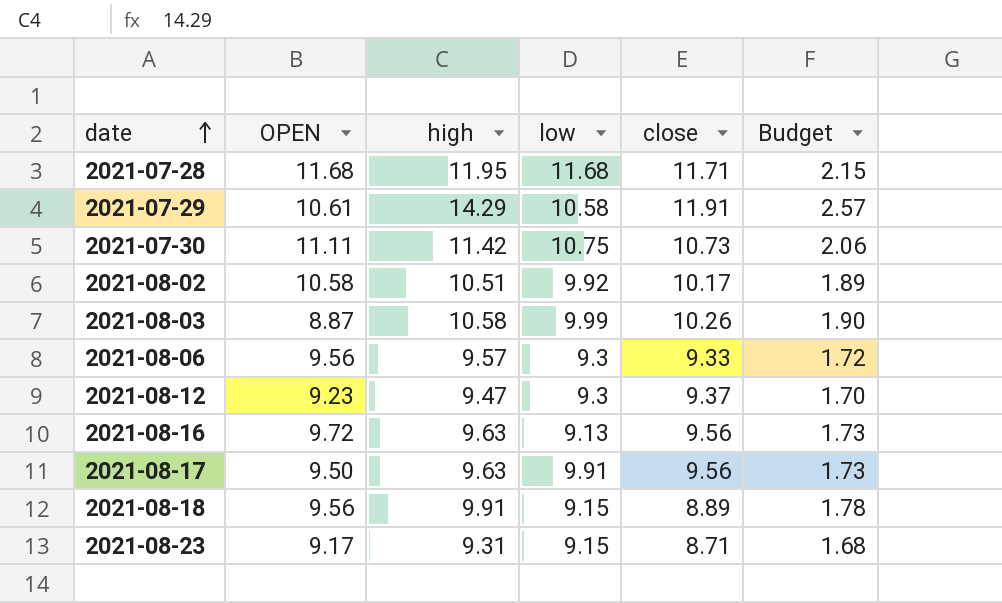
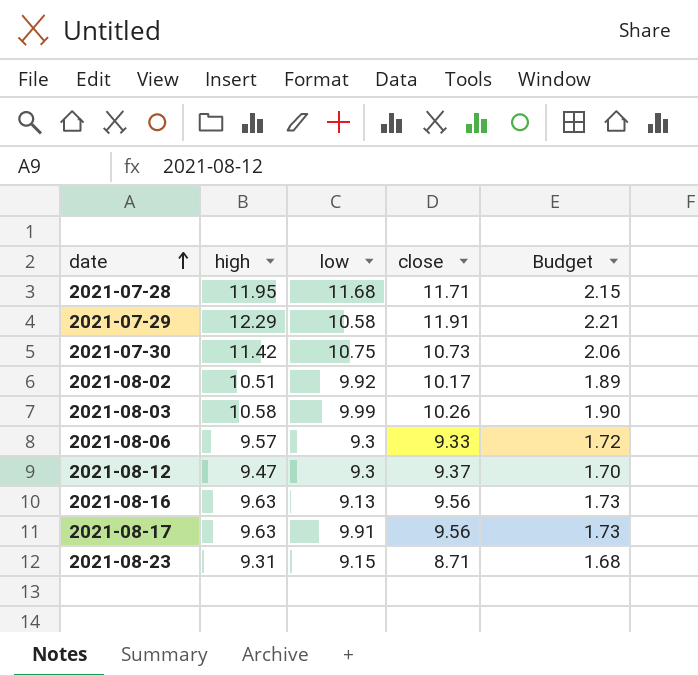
column OPEN | position: 2 -> none
row 2021-08-18: 9.56 | 9.91 | 9.15 | 8.89 | 1.78 -> none
2021-07-29 | high: 14.29 -> 12.29
2021-07-29 | Budget: 2.57 -> 2.21

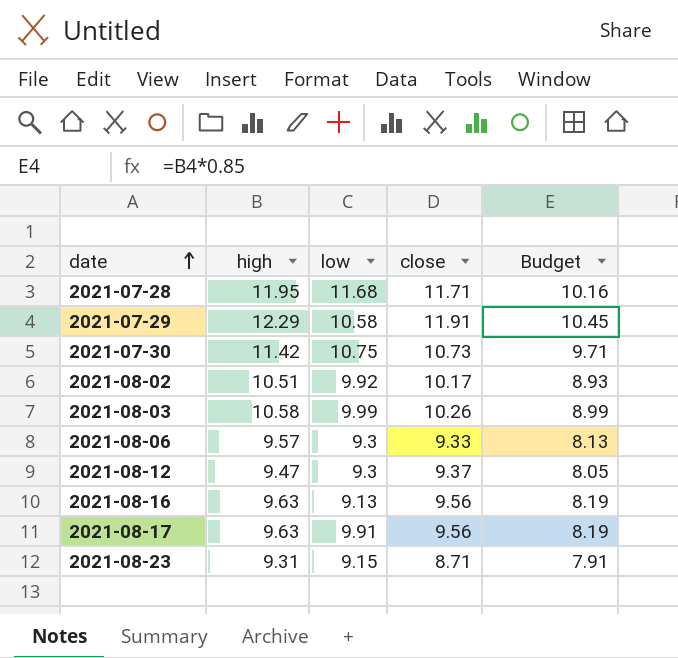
column Budget | formula: [high] * 0.18 -> [high] * 0.85

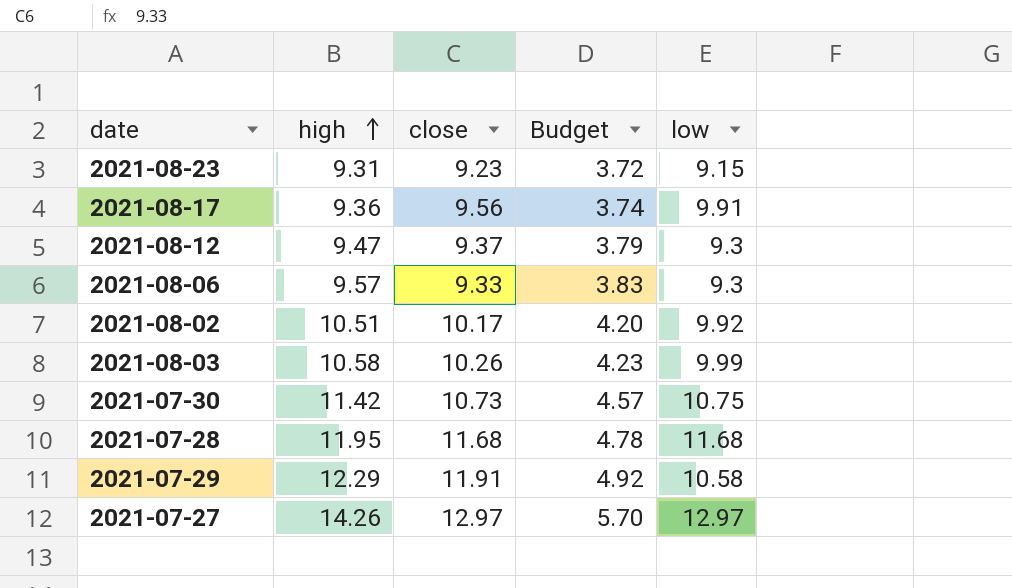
row order: date ascending -> high ascending
column Budget | formula: [high] * 0.85 -> [high] * 0.4
column low | position: 3 -> 5
row 2021-08-16: 9.63 | 9.13 | 9.56 | 8.19 -> none
2021-08-23 | close: 8.71 -> 9.23
2021-08-17 | high: 9.63 -> 9.36
2021-07-28 | close: 11.71 -> 11.68
row 2021-07-27: none -> 14.26 | 12.97 | 5.70 | 12.97

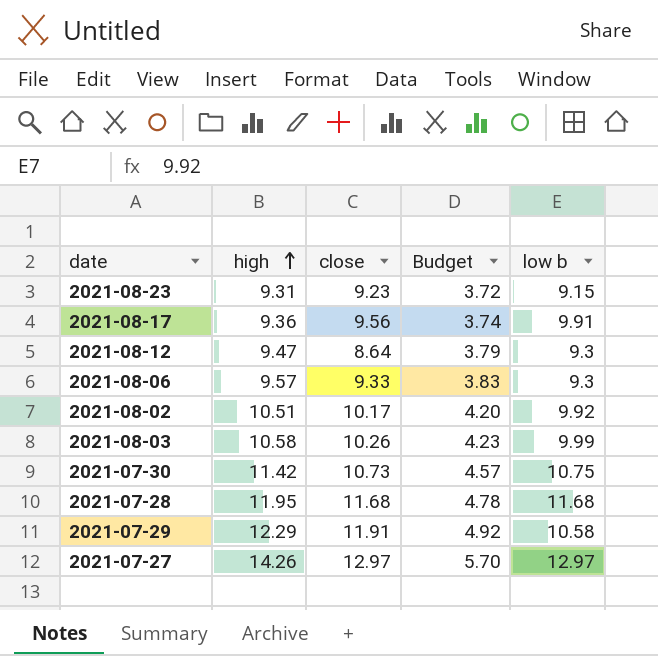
column name: low -> low b
2021-08-12 | close: 9.37 -> 8.64

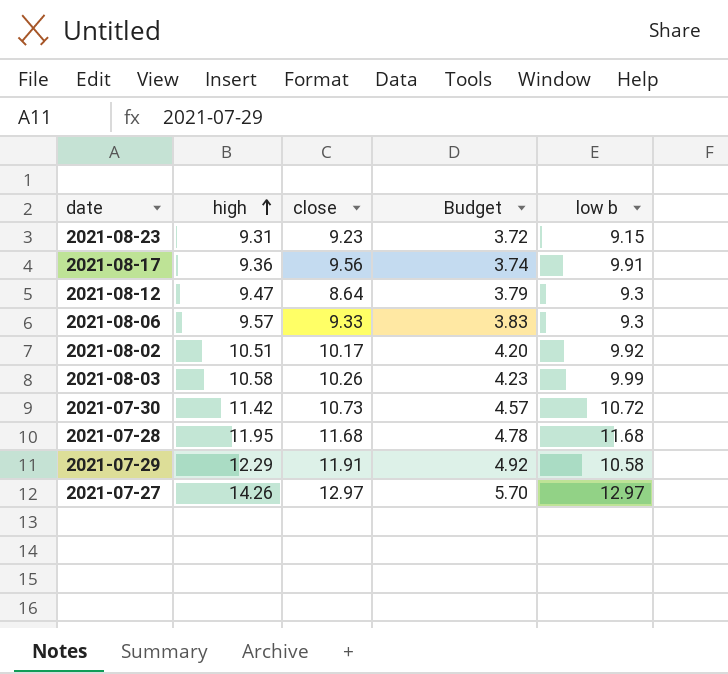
2021-07-30 | low b: 10.75 -> 10.72

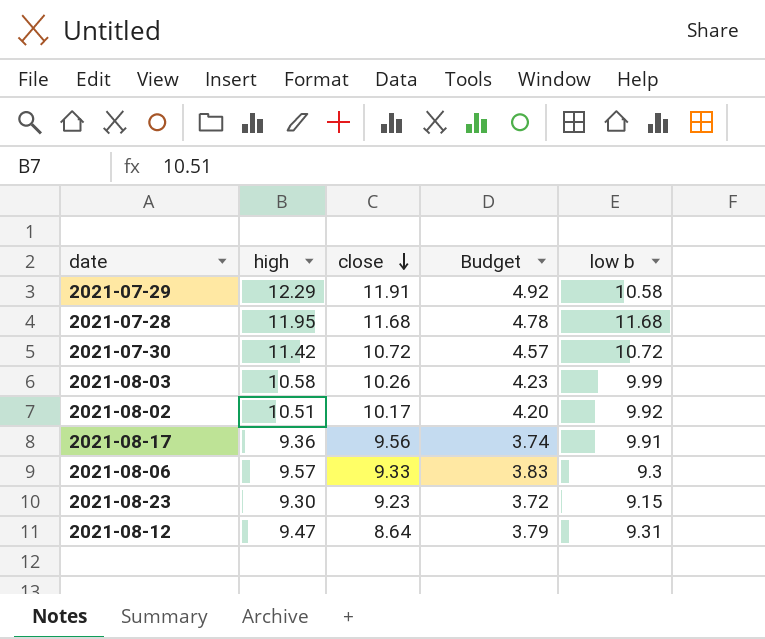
row order: high ascending -> close descending
row 2021-07-27: 14.26 | 12.97 | 5.70 | 12.97 -> none
2021-07-30 | close: 10.73 -> 10.72
2021-08-23 | high: 9.31 -> 9.30
2021-08-12 | low b: 9.3 -> 9.31

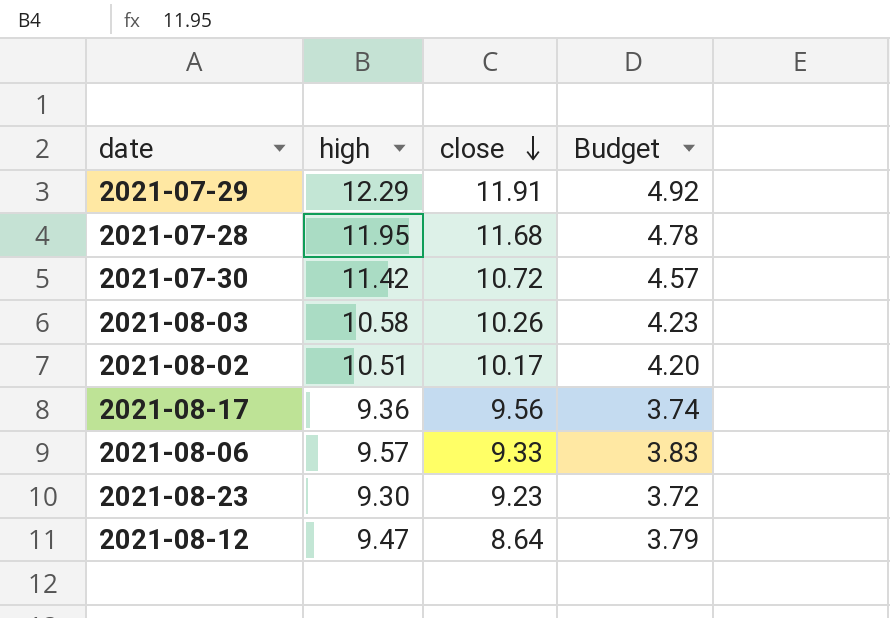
column low b | position: 5 -> none

